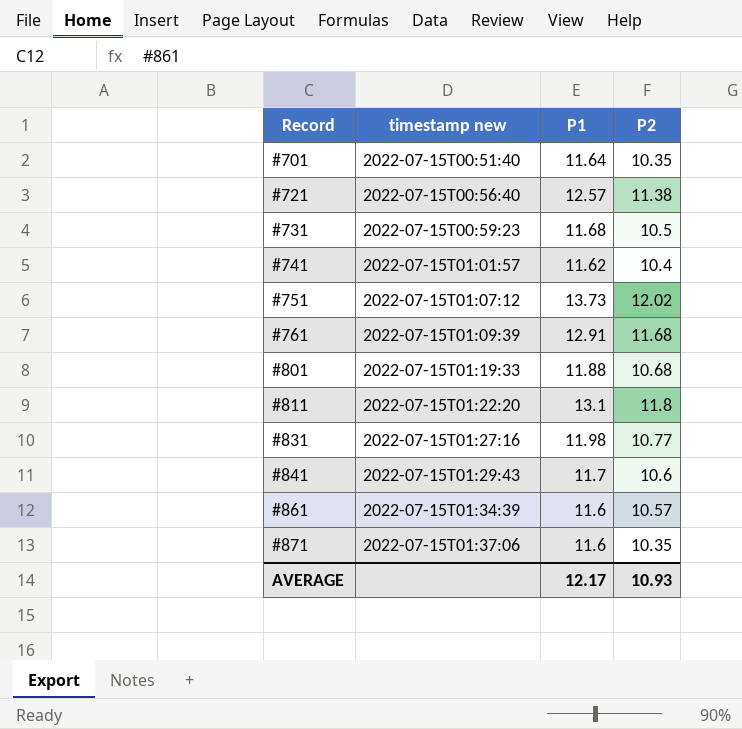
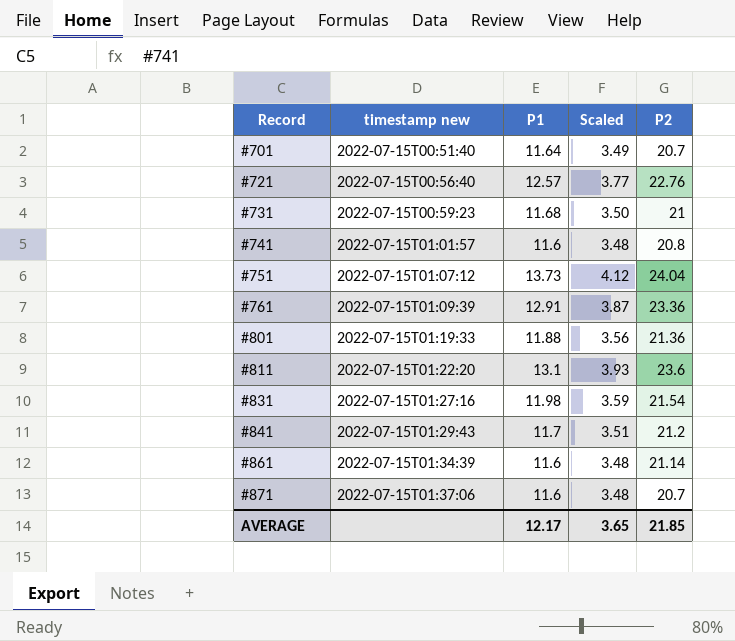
column Scaled | formula: none -> [P1] * 0.3
#701 | P2: 10.35 -> 20.7
#721 | P2: 11.38 -> 22.76
#731 | P2: 10.5 -> 21
#741 | P1: 11.62 -> 11.6
#741 | P2: 10.4 -> 20.8
#751 | P2: 12.02 -> 24.04
#761 | P2: 11.68 -> 23.36
#801 | P2: 10.68 -> 21.36
#811 | P2: 11.8 -> 23.6
#831 | P2: 10.77 -> 21.54
#841 | P2: 10.6 -> 21.2
#861 | P2: 10.57 -> 21.14
#871 | P2: 10.35 -> 20.7
AVERAGE | P2: 10.93 -> 21.85

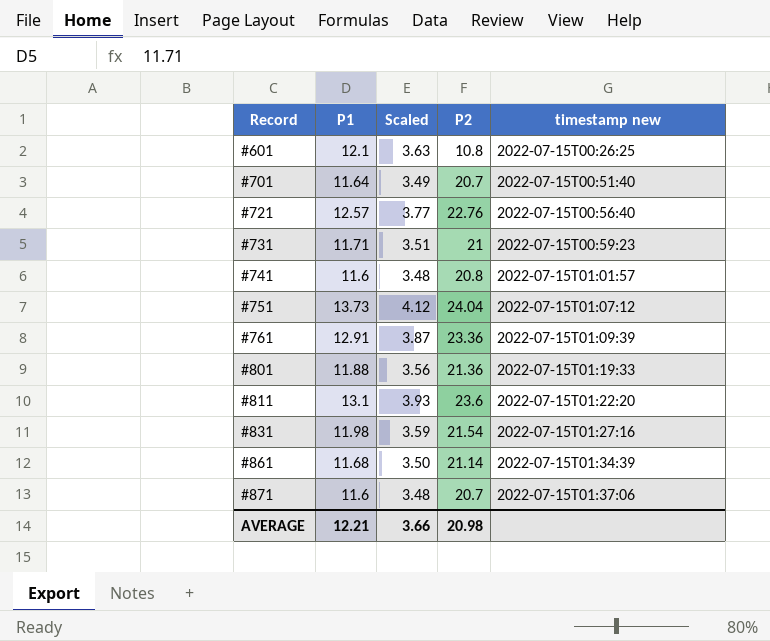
column timestamp new | position: 2 -> 5
row #841: 2022-07-15T01:29:43 | 11.7 | 3.51 | 21.2 -> none
row #601: none -> 12.1 | 3.63 | 10.8 | 2022-07-15T00:26:25
#731 | P1: 11.68 -> 11.71
#731 | Scaled: 3.50 -> 3.51
#861 | P1: 11.6 -> 11.68
#861 | Scaled: 3.48 -> 3.50
AVERAGE | P1: 12.17 -> 12.21
AVERAGE | Scaled: 3.65 -> 3.66
AVERAGE | P2: 21.85 -> 20.98

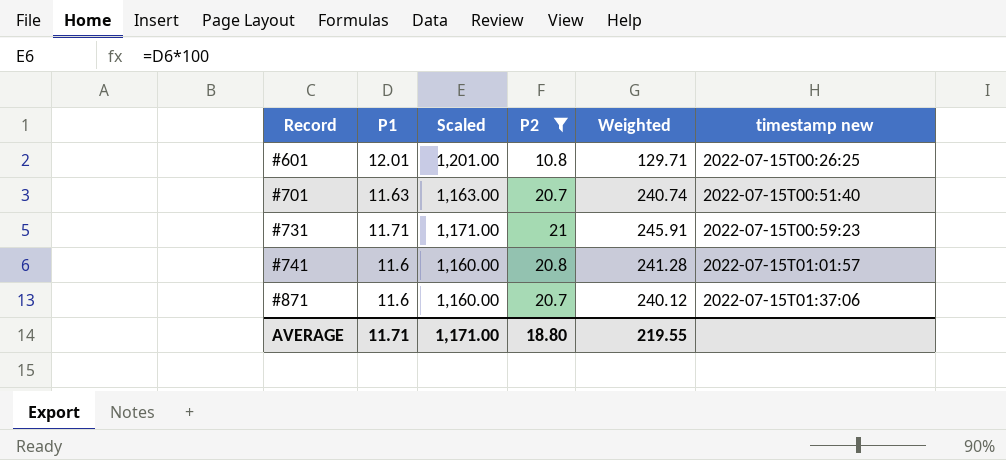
filter: none -> P2 <= 21
column Scaled | formula: [P1] * 0.3 -> [P1] * 100
column Weighted | formula: none -> [P1] * [P2]
#601 | P1: 12.1 -> 12.01
#701 | P1: 11.64 -> 11.63
AVERAGE | P1: 12.21 -> 11.71
AVERAGE | Scaled: 3.66 -> 1,171.00
AVERAGE | P2: 20.98 -> 18.80

